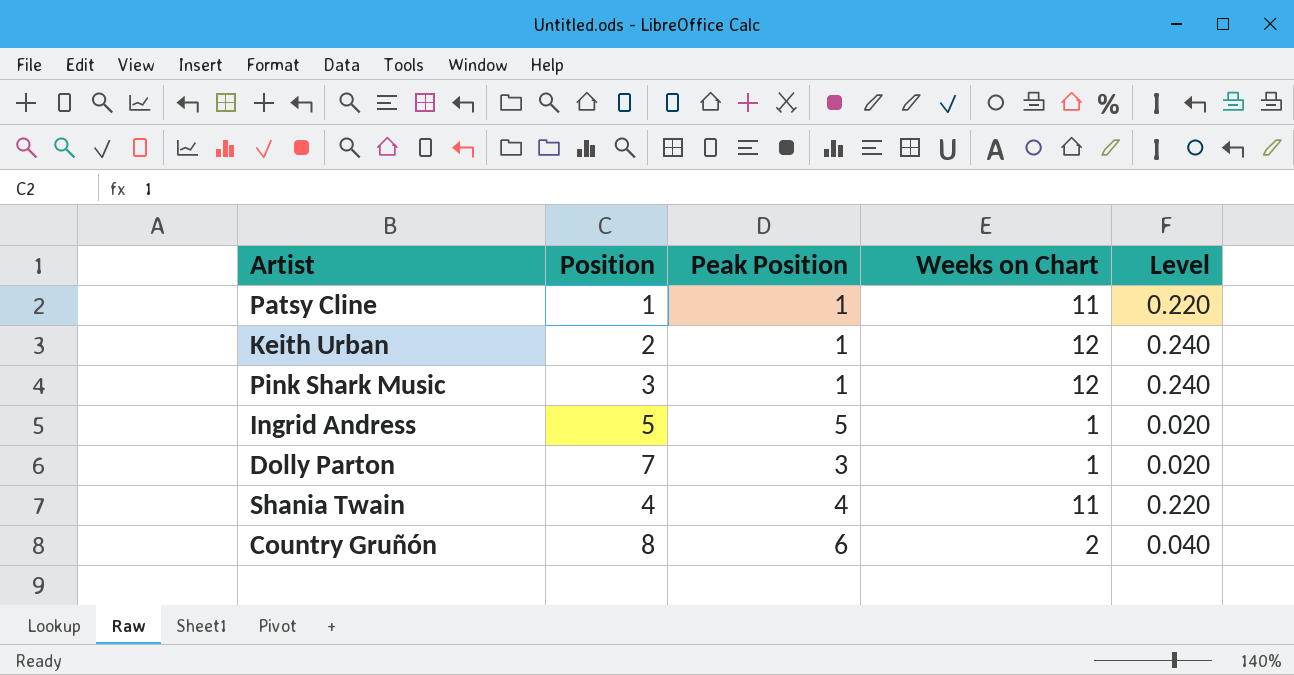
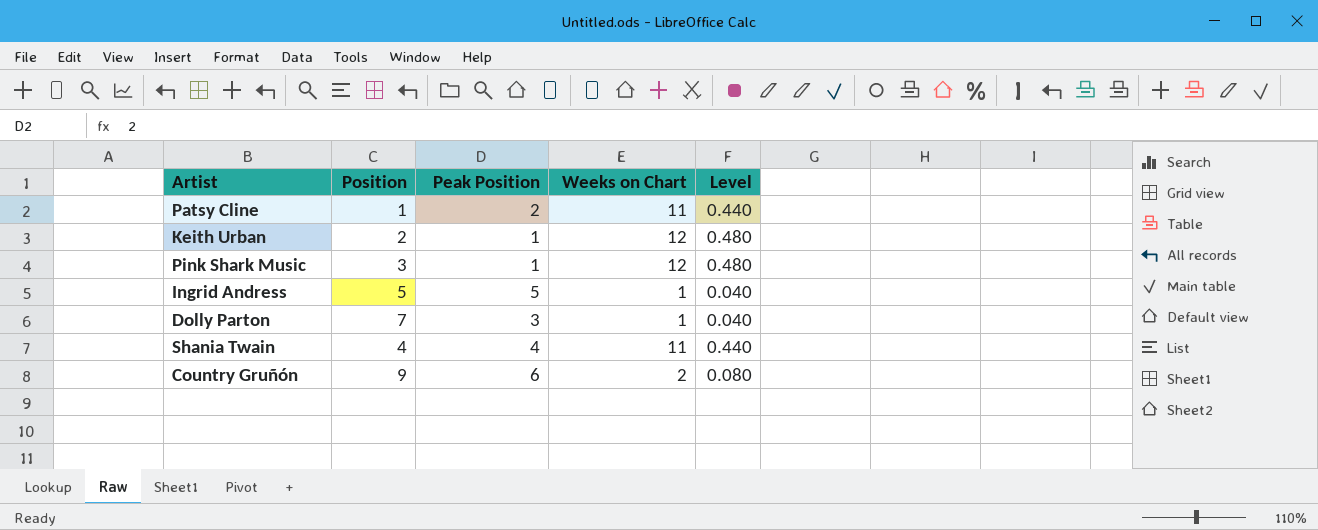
column Level | formula: [Weeks on Chart] * 0.02 -> [Weeks on Chart] * 0.04
Patsy Cline | Peak Position: 1 -> 2
Country Gruñón | Position: 8 -> 9

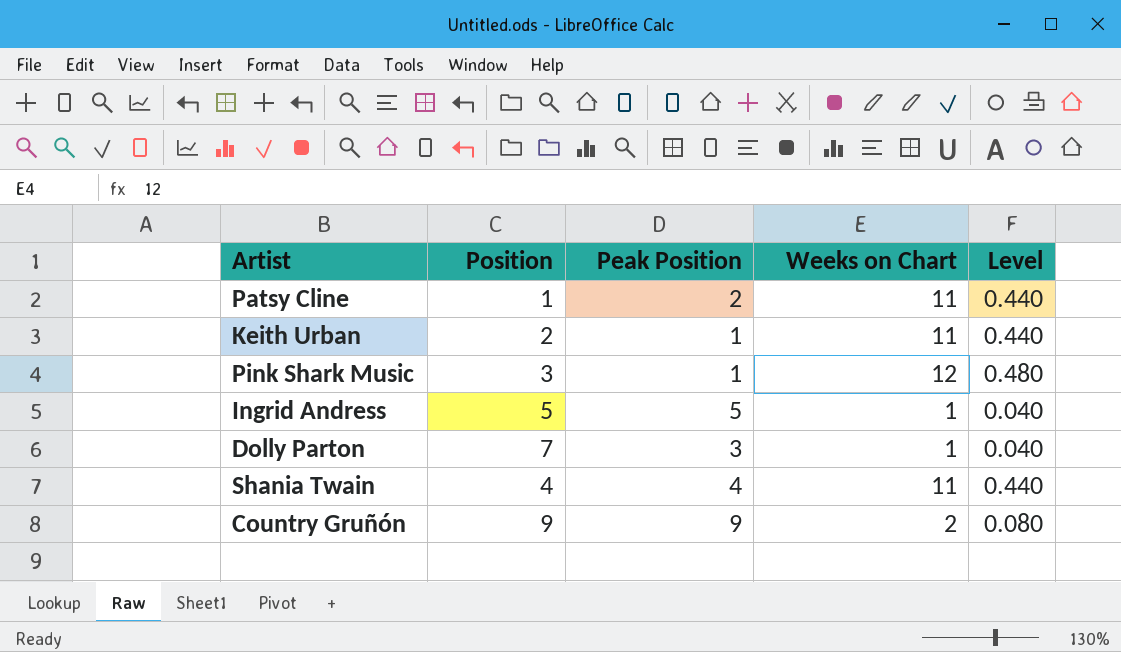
Keith Urban | Weeks on Chart: 12 -> 11
Keith Urban | Level: 0.480 -> 0.440
Country Gruñón | Peak Position: 6 -> 9

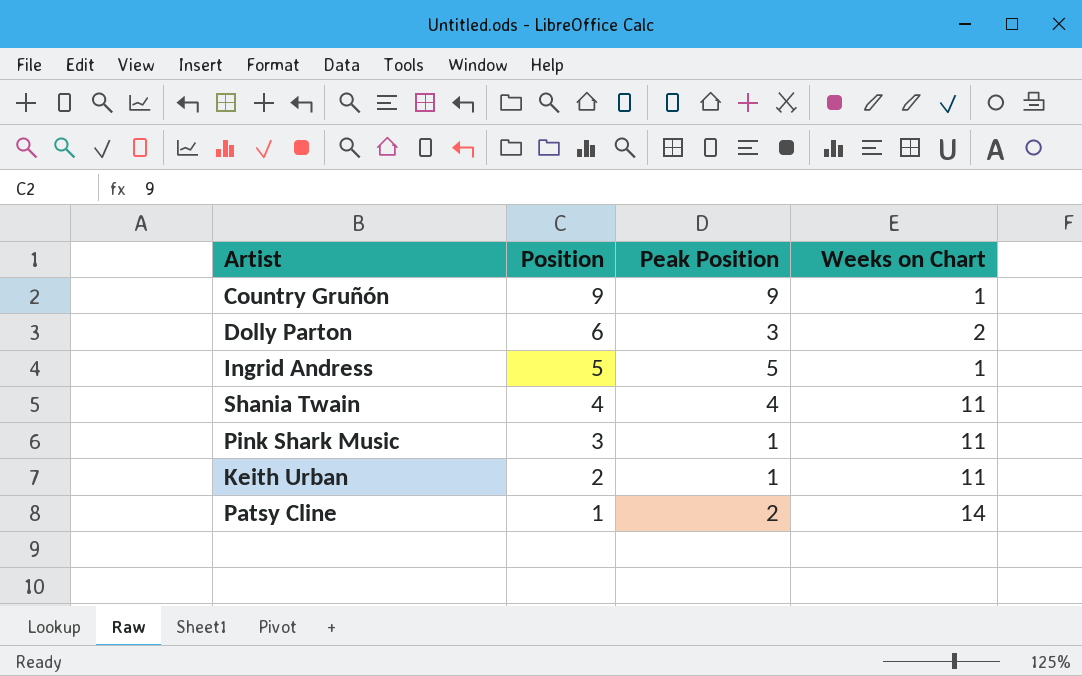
row order: none -> Position descending
column Level | formula: [Weeks on Chart] * 0.04 -> none
Country Gruñón | Weeks on Chart: 2 -> 1
Dolly Parton | Position: 7 -> 6
Dolly Parton | Weeks on Chart: 1 -> 2
Pink Shark Music | Weeks on Chart: 12 -> 11
Patsy Cline | Weeks on Chart: 11 -> 14

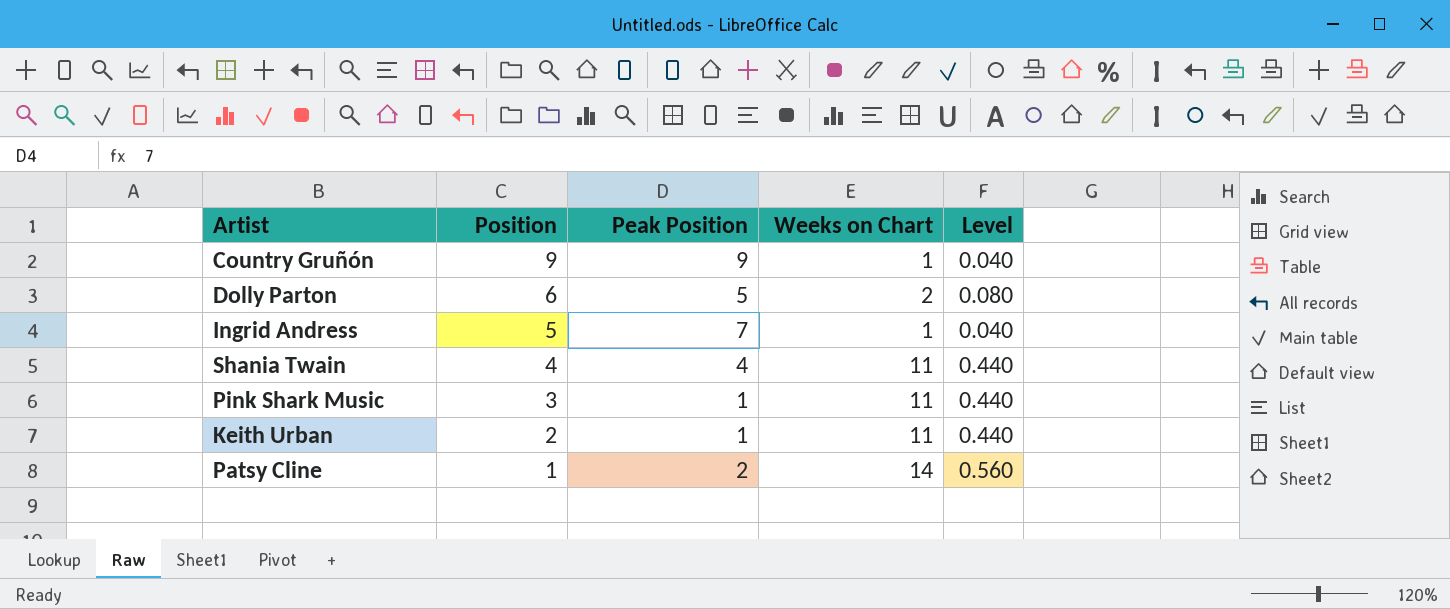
column Level | formula: none -> [Weeks on Chart] * 0.04
Dolly Parton | Peak Position: 3 -> 5
Ingrid Andress | Peak Position: 5 -> 7

